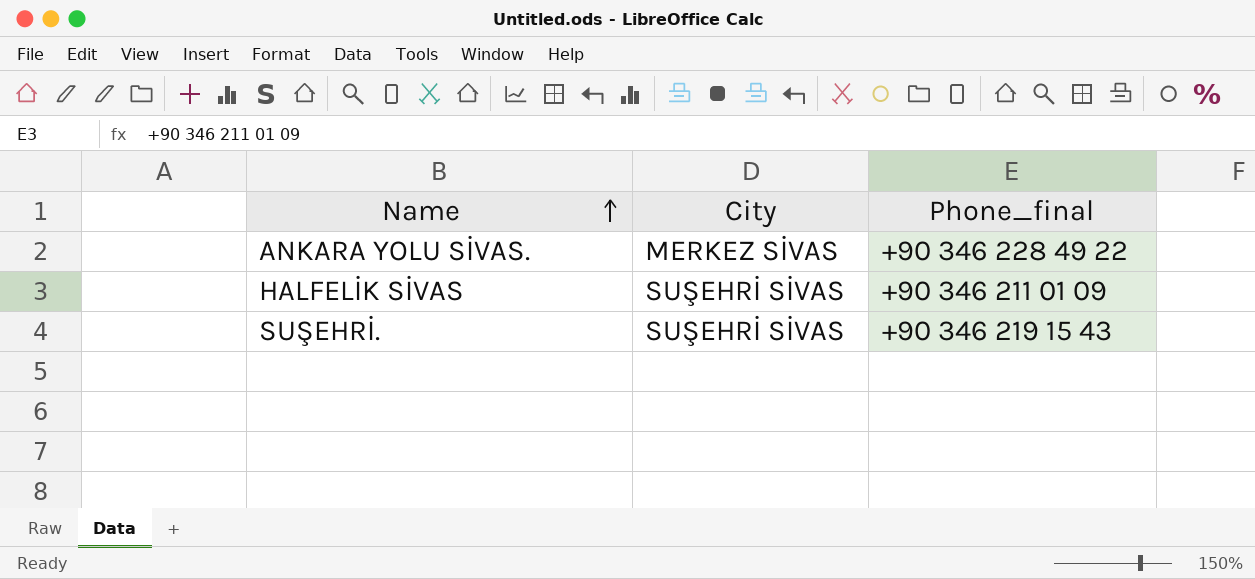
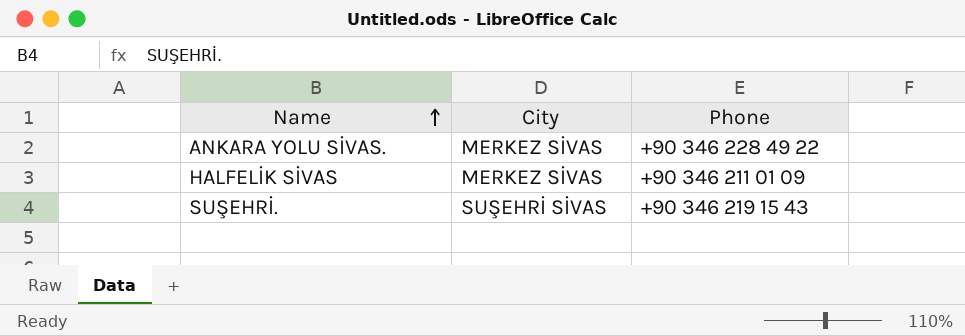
column name: Phone_final -> Phone
HALFELİK SİVAS | City: SUŞEHRİ SİVAS -> MERKEZ SİVAS

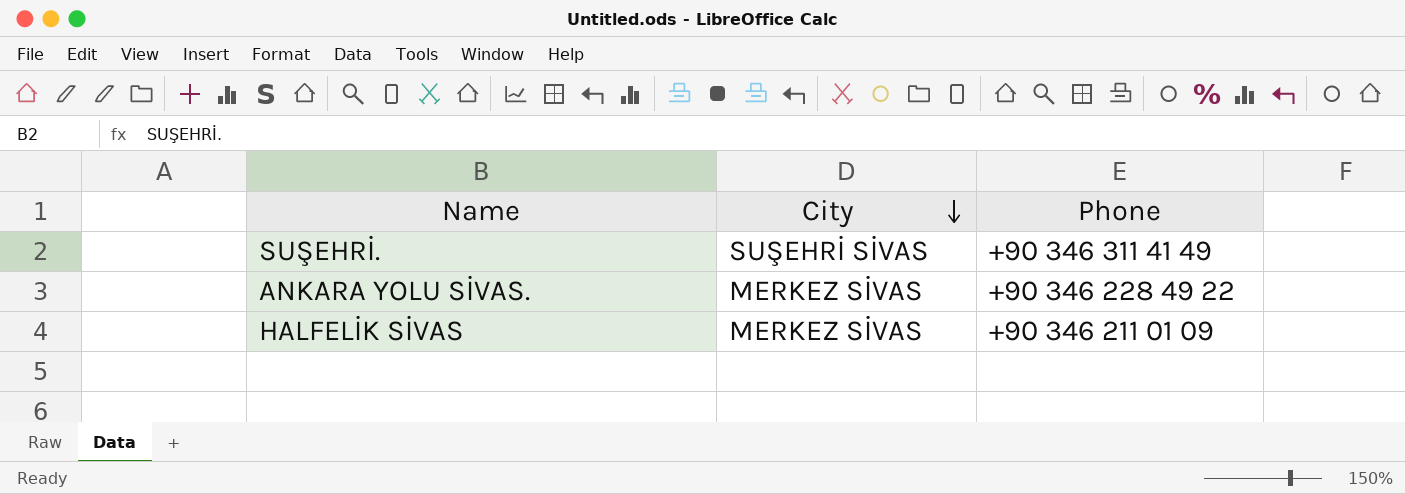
row order: Name ascending -> City descending
SUŞEHRİ. | Phone: +90 346 219 15 43 -> +90 346 311 41 49

